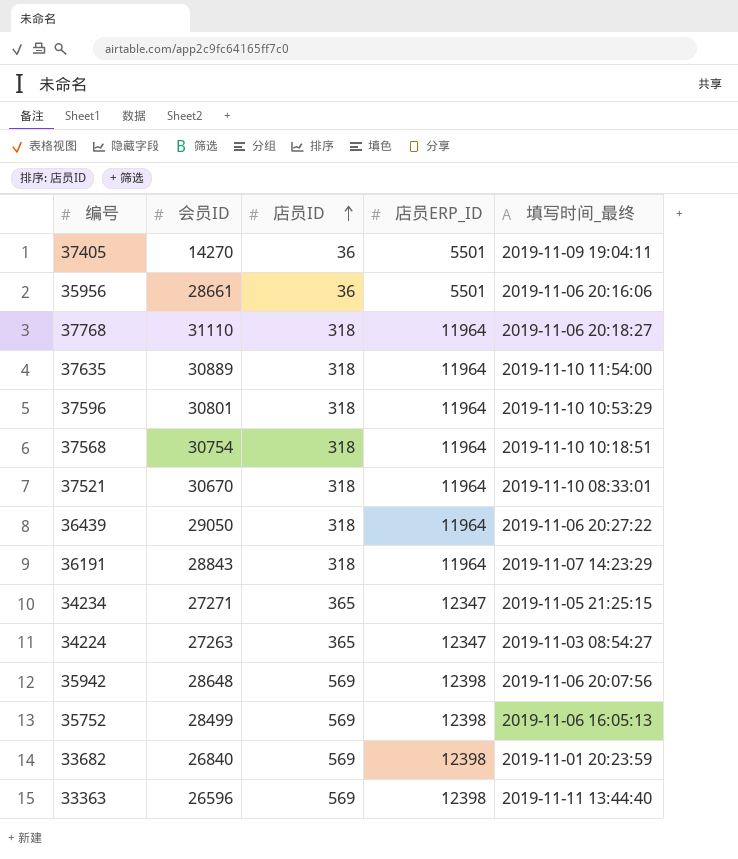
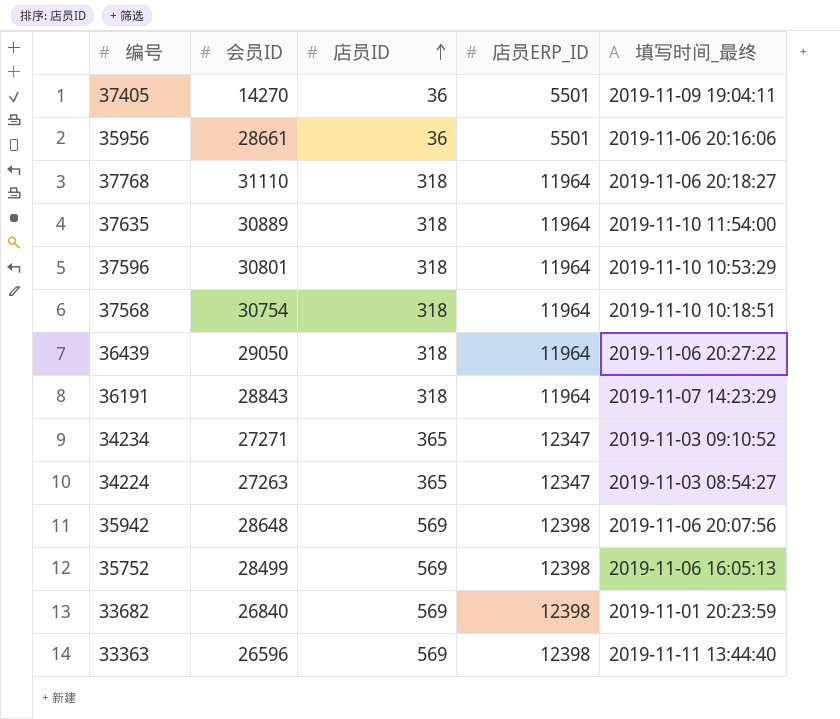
row 37521: 30670 | 318 | 11964 | 2019-11-10 08:33:01 -> none
34234 | 填写时间_最终: 2019-11-05 21:25:15 -> 2019-11-03 09:10:52

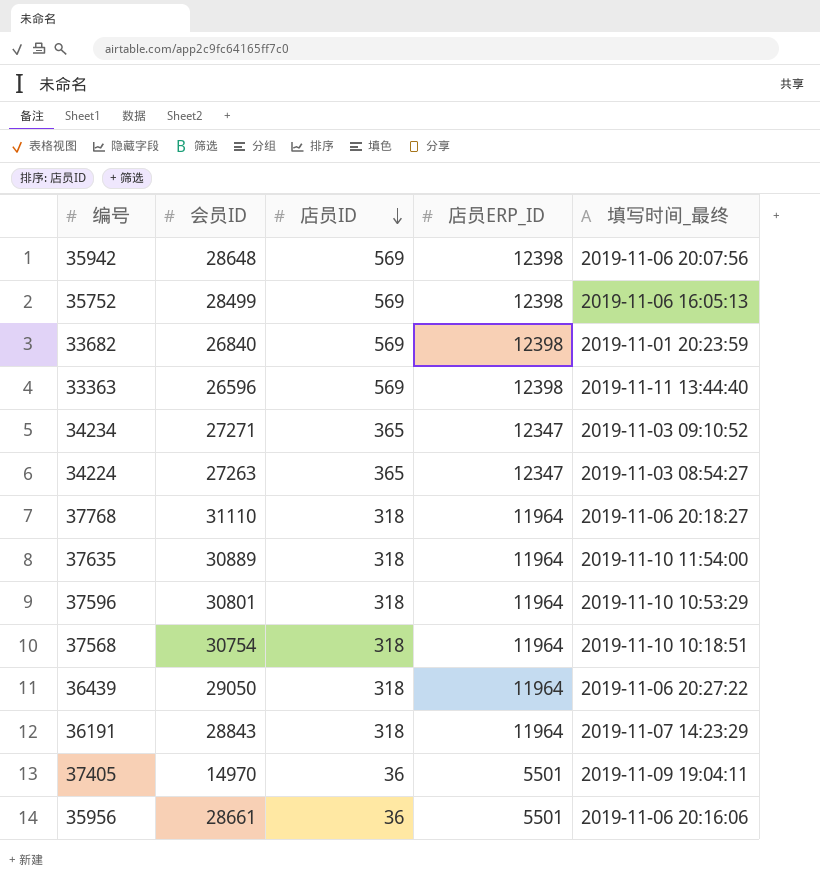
row order: 店员ID ascending -> 店员ID descending
37405 | 会员ID: 14270 -> 14970

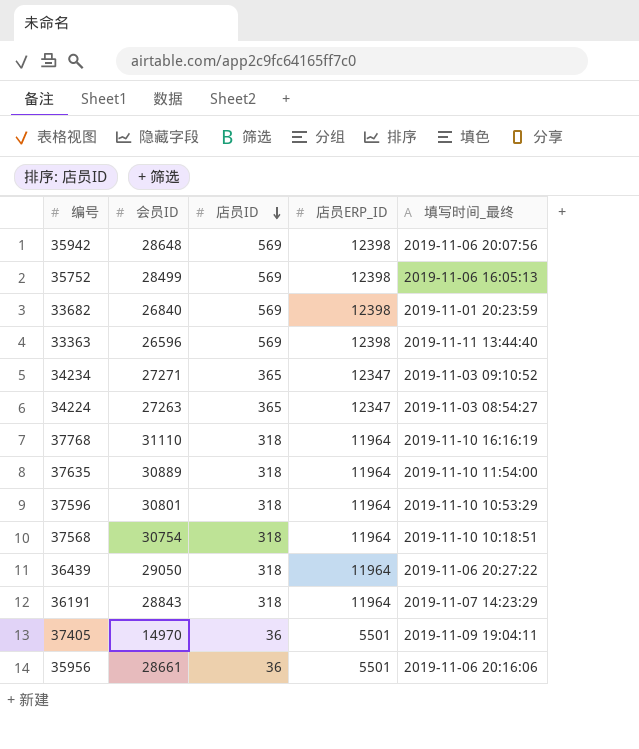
37768 | 填写时间_最终: 2019-11-06 20:18:27 -> 2019-11-10 16:16:19

